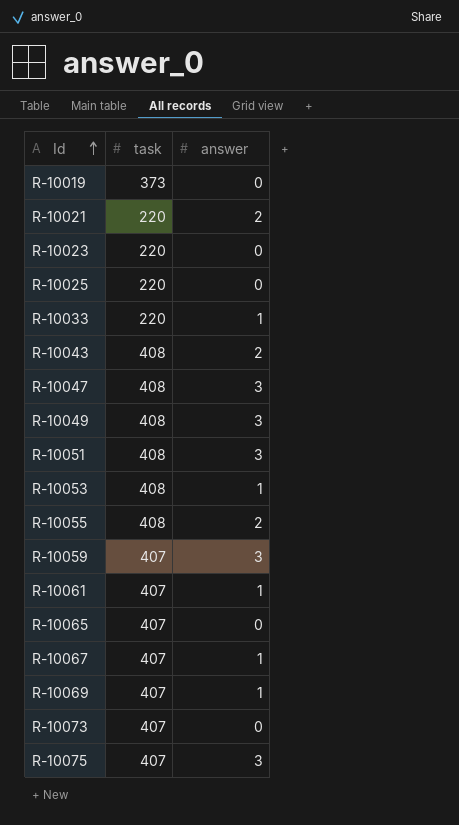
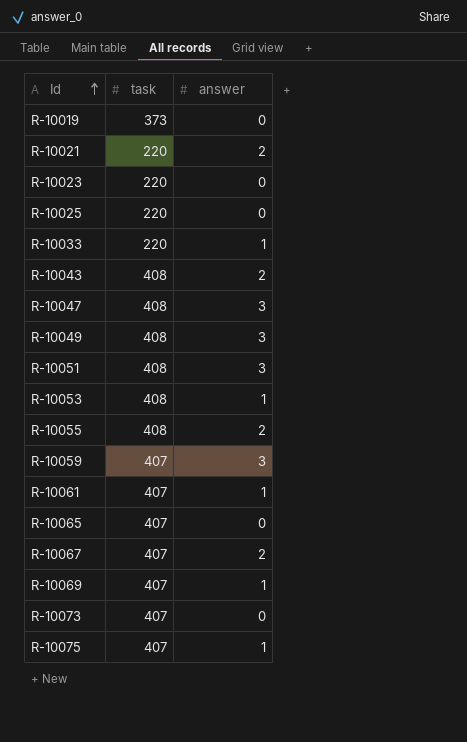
R-10067 | answer: 1 -> 2
R-10075 | answer: 3 -> 1

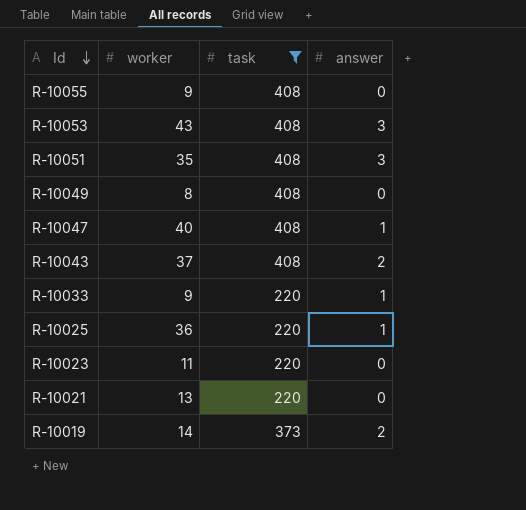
filter: none -> task != 407
row order: Id ascending -> Id descending
column worker | position: none -> 2
R-10055 | answer: 2 -> 0
R-10053 | answer: 1 -> 3
R-10049 | answer: 3 -> 0
R-10047 | answer: 3 -> 1
R-10025 | answer: 0 -> 1
R-10021 | answer: 2 -> 0
R-10019 | answer: 0 -> 2

